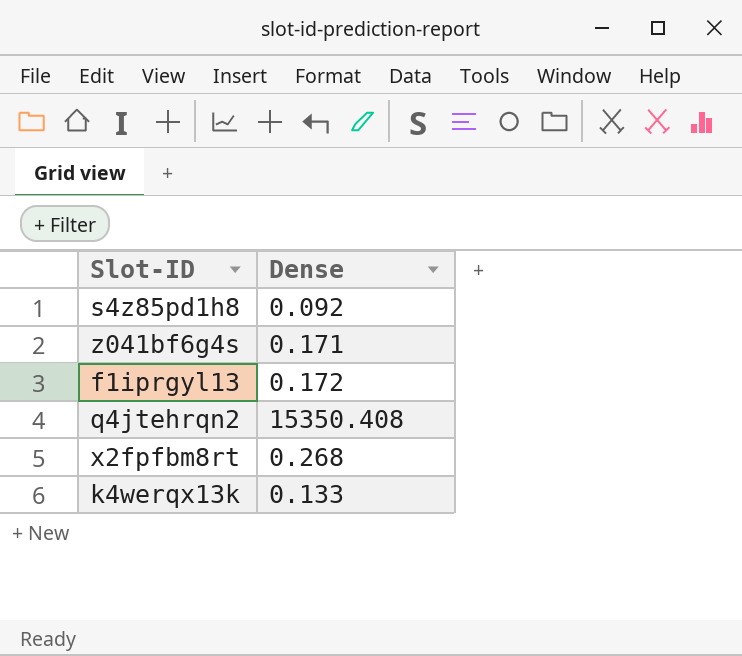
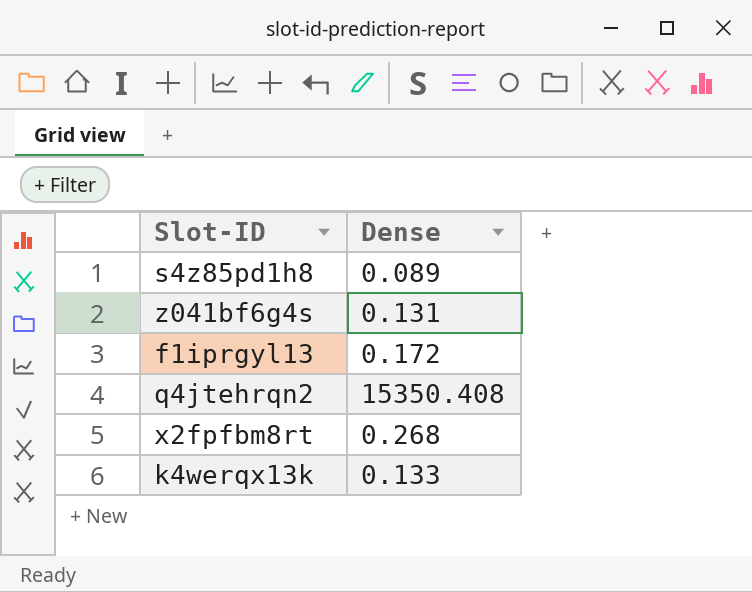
s4z85pd1h8 | Dense: 0.092 -> 0.089
z041bf6g4s | Dense: 0.171 -> 0.131

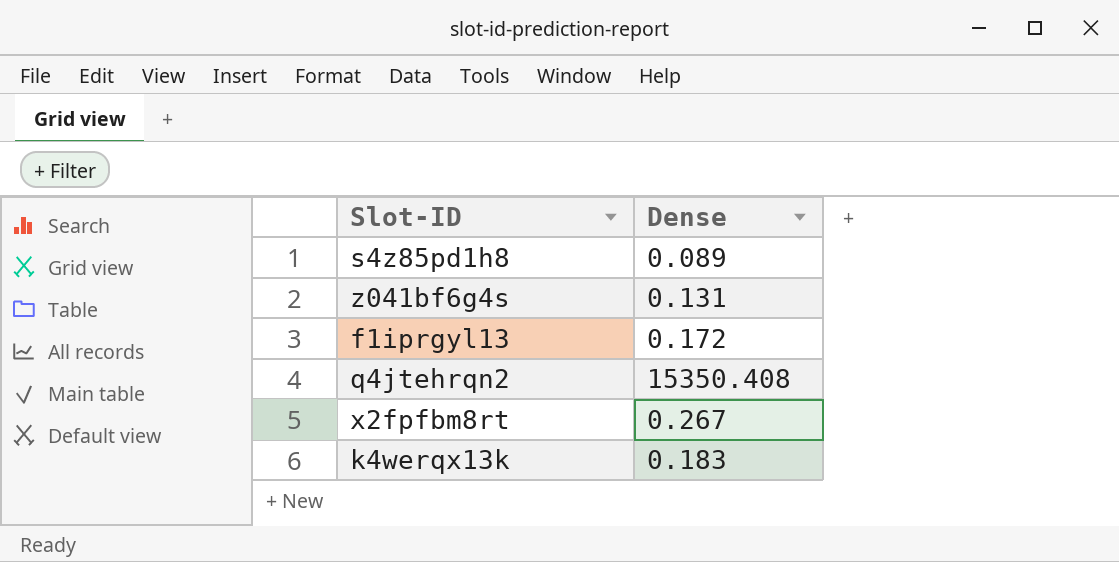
x2fpfbm8rt | Dense: 0.268 -> 0.267
k4werqx13k | Dense: 0.133 -> 0.183

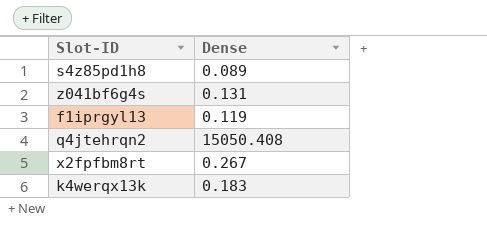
f1iprgyl13 | Dense: 0.172 -> 0.119
q4jtehrqn2 | Dense: 15350.408 -> 15050.408

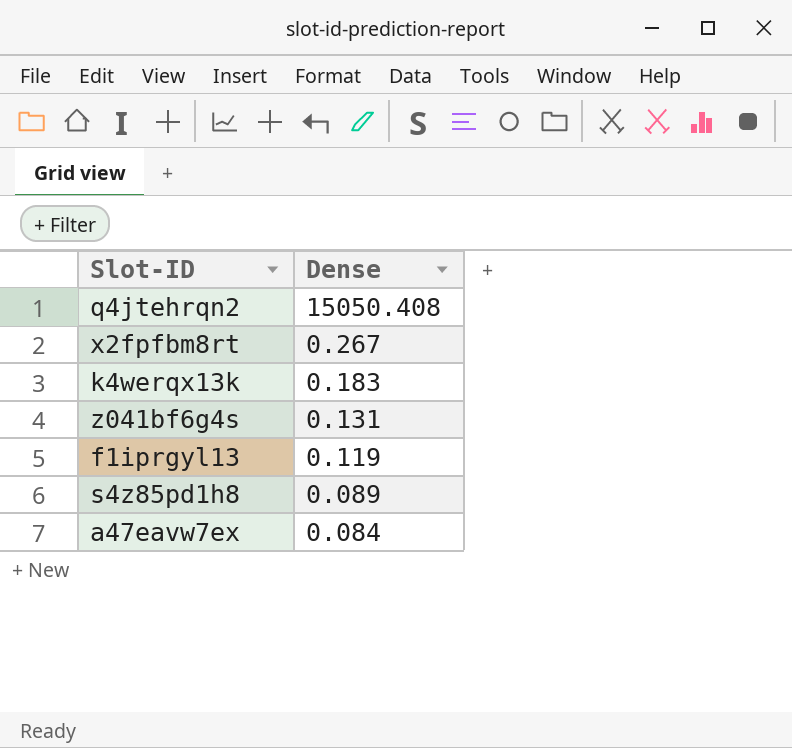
row order: none -> Dense descending
row a47eavw7ex: none -> 0.084

